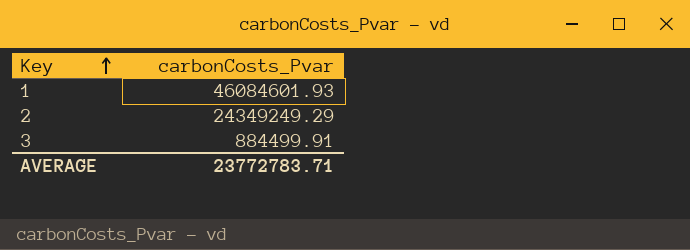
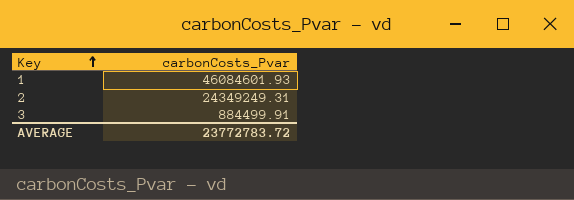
2 | carbonCosts_Pvar: 24349249.29 -> 24349249.31
AVERAGE | carbonCosts_Pvar: 23772783.71 -> 23772783.72

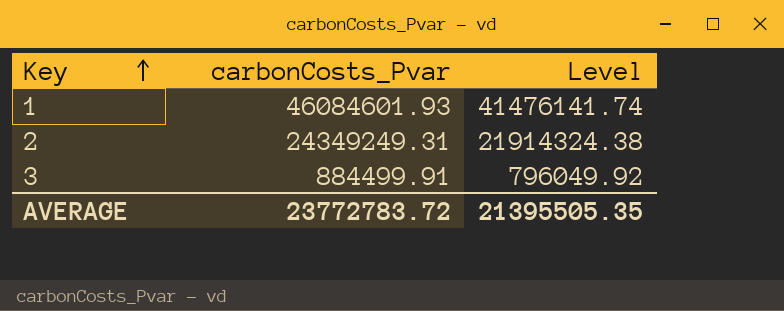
column Level | formula: none -> [carbonCosts_Pvar] * 0.9

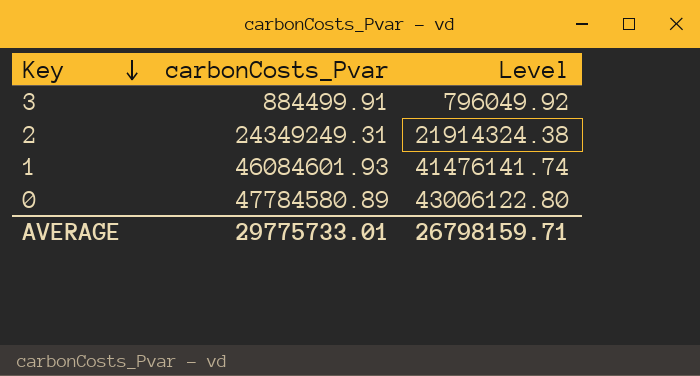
row order: Key ascending -> Key descending
row 0: none -> 47784580.89 | 43006122.80
AVERAGE | carbonCosts_Pvar: 23772783.72 -> 29775733.01
AVERAGE | Level: 21395505.35 -> 26798159.71

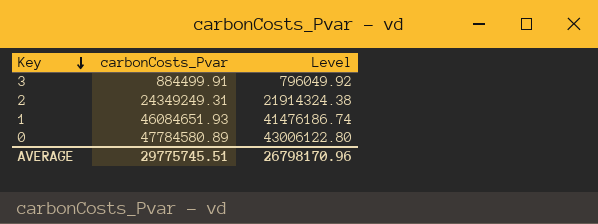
1 | carbonCosts_Pvar: 46084601.93 -> 46084651.93
1 | Level: 41476141.74 -> 41476186.74
AVERAGE | carbonCosts_Pvar: 29775733.01 -> 29775745.51
AVERAGE | Level: 26798159.71 -> 26798170.96

